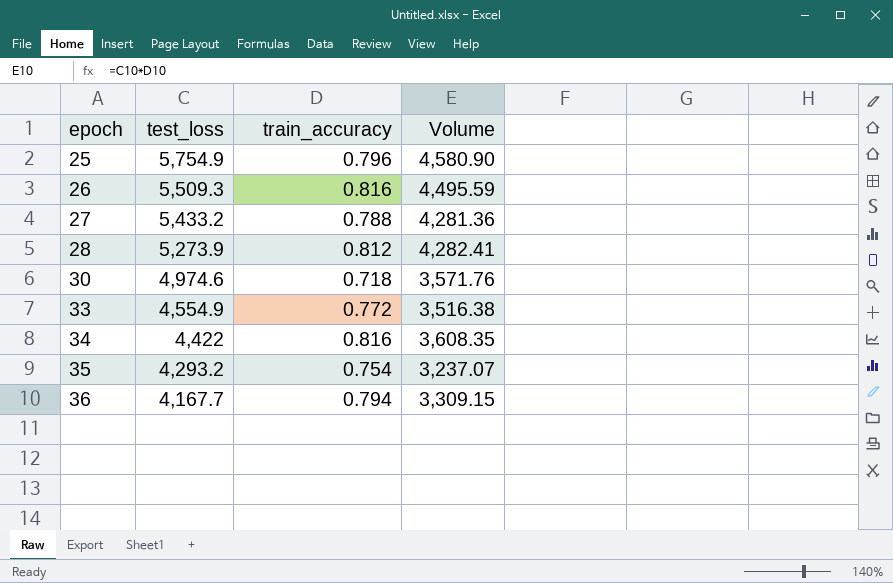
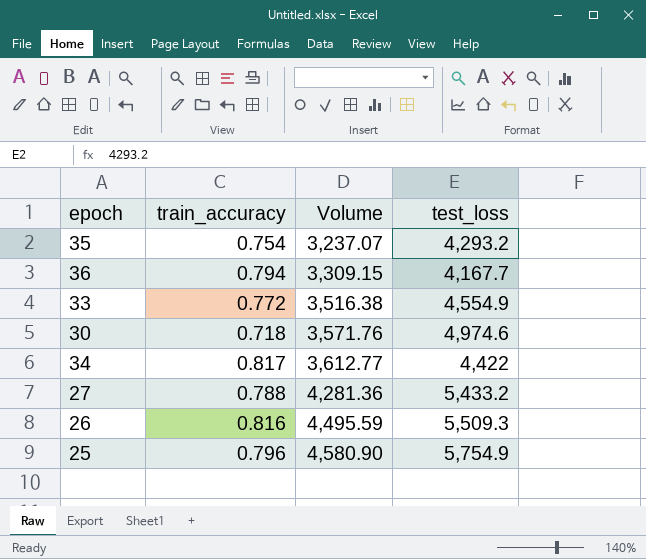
row order: epoch ascending -> Volume ascending
column test_loss | position: 2 -> 4
row 28: 5,273.9 | 0.812 | 4,282.41 -> none
34 | train_accuracy: 0.816 -> 0.817
34 | Volume: 3,608.35 -> 3,612.77

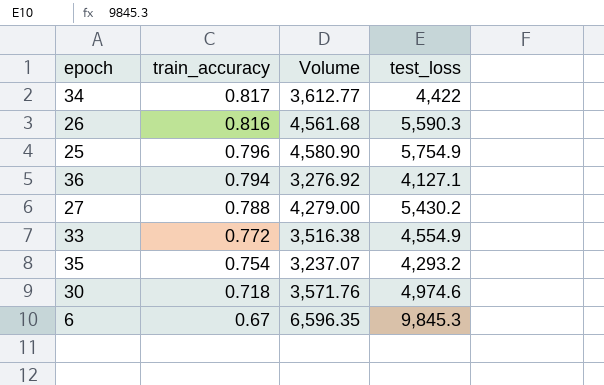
row order: Volume ascending -> train_accuracy descending
26 | Volume: 4,495.59 -> 4,561.68
26 | test_loss: 5,509.3 -> 5,590.3
36 | Volume: 3,309.15 -> 3,276.92
36 | test_loss: 4,167.7 -> 4,127.1
27 | Volume: 4,281.36 -> 4,279.00
27 | test_loss: 5,433.2 -> 5,430.2
row 6: none -> 0.67 | 6,596.35 | 9,845.3

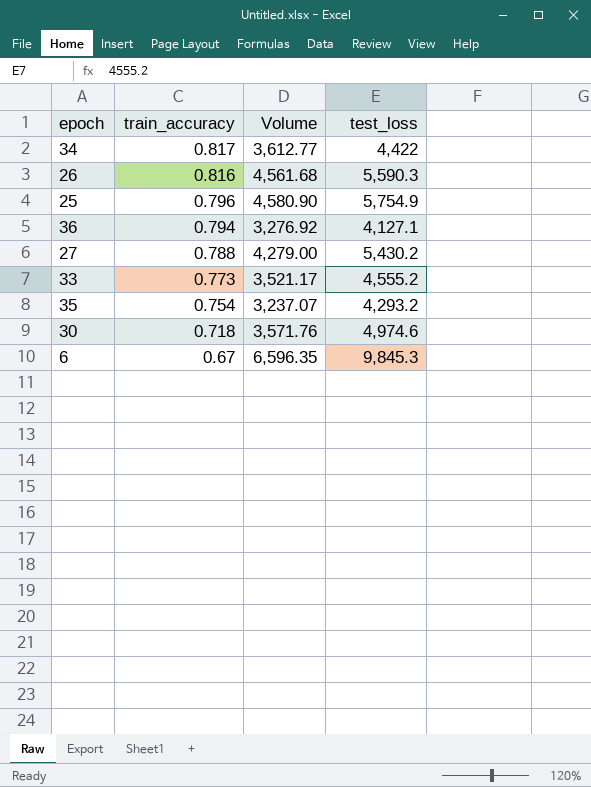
33 | train_accuracy: 0.772 -> 0.773
33 | Volume: 3,516.38 -> 3,521.17
33 | test_loss: 4,554.9 -> 4,555.2

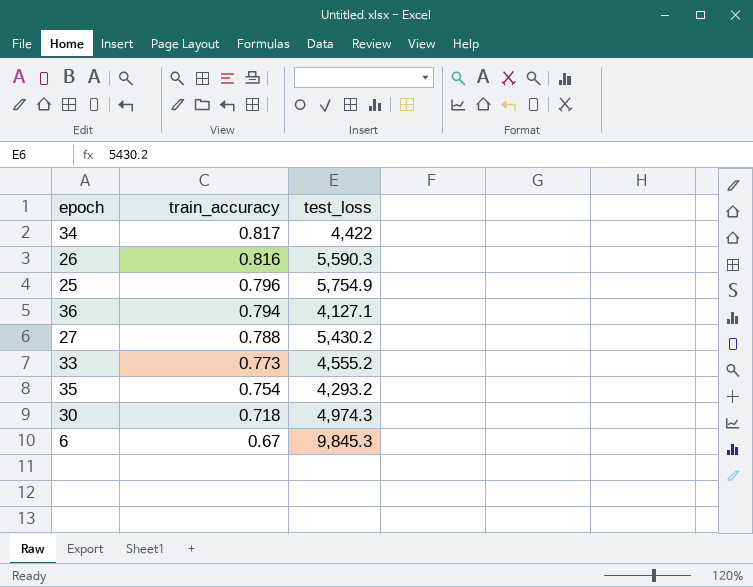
column Volume | formula: [train_accuracy] * [test_loss] -> none
30 | test_loss: 4,974.6 -> 4,974.3

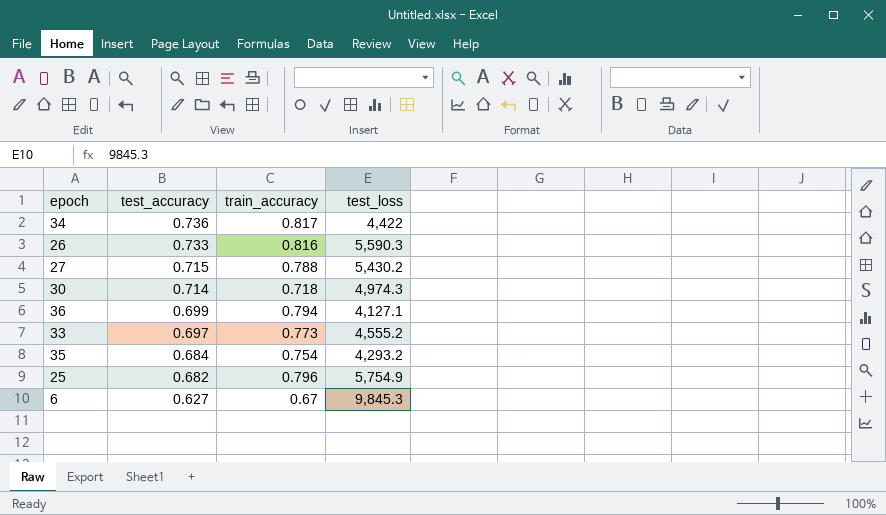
row order: train_accuracy descending -> test_accuracy descending
column test_accuracy | position: none -> 2

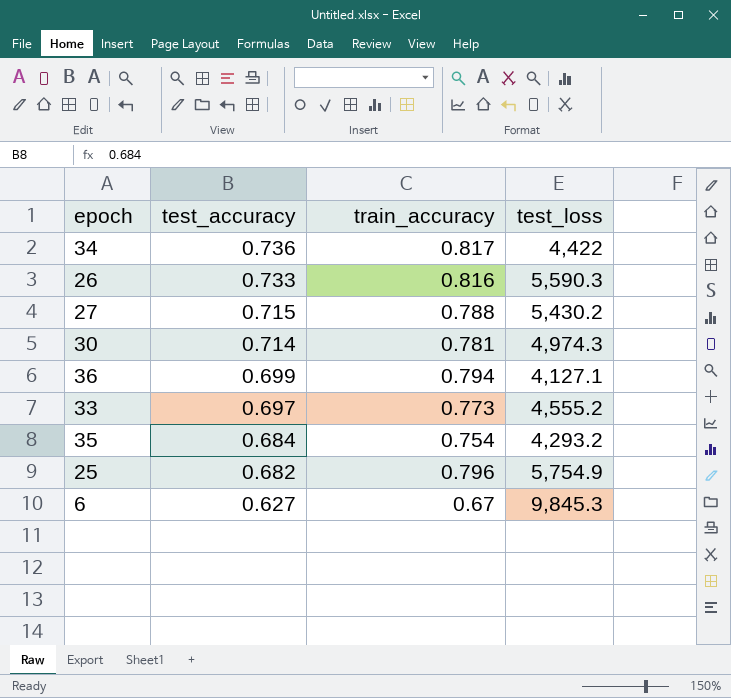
30 | train_accuracy: 0.718 -> 0.781

